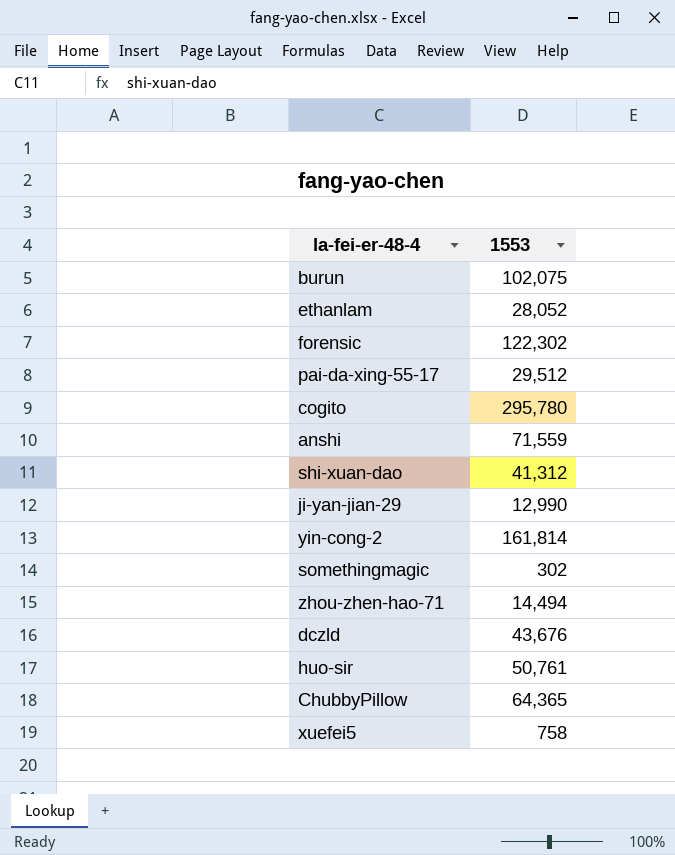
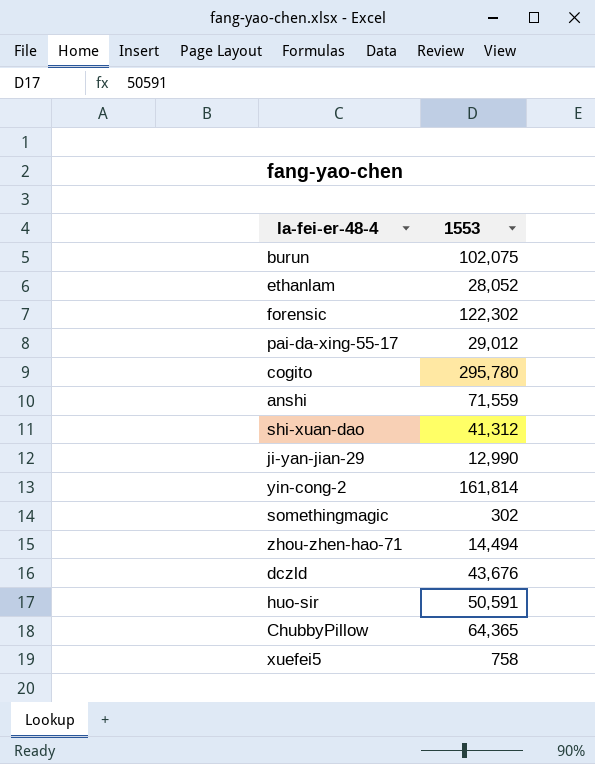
pai-da-xing-55-17 | 1553: 29,512 -> 29,012
huo-sir | 1553: 50,761 -> 50,591

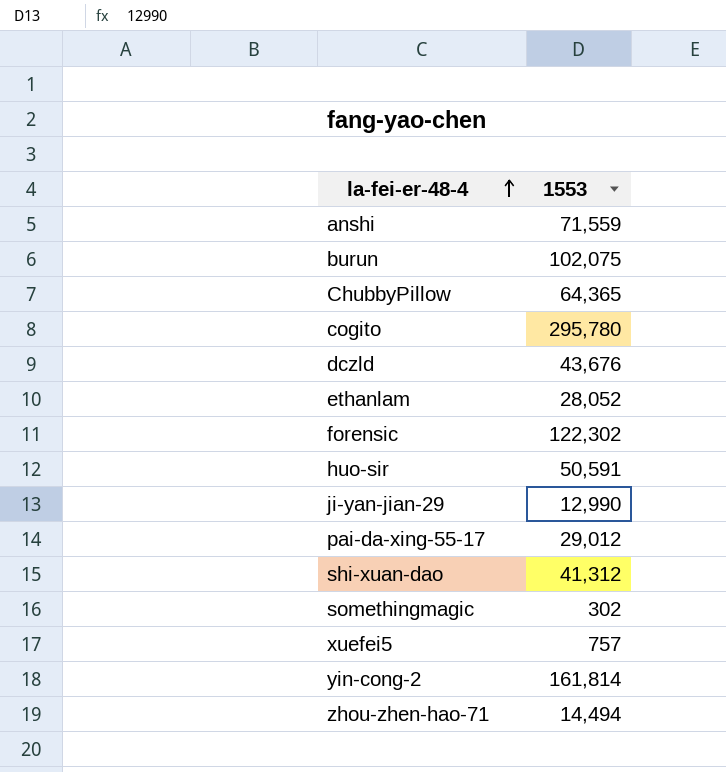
row order: none -> la-fei-er-48-4 ascending
xuefei5 | 1553: 758 -> 757

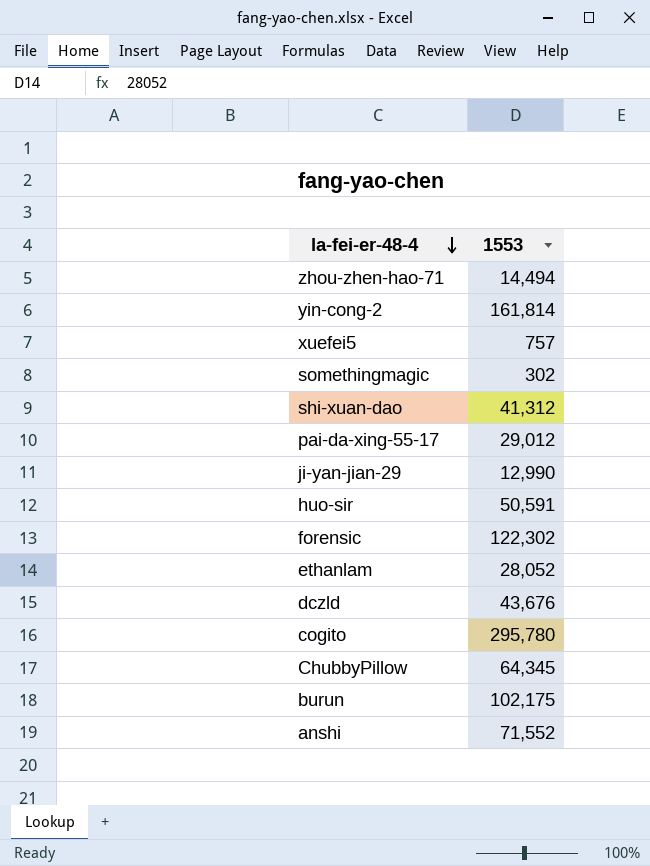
row order: la-fei-er-48-4 ascending -> la-fei-er-48-4 descending
ChubbyPillow | 1553: 64,365 -> 64,345
burun | 1553: 102,075 -> 102,175
anshi | 1553: 71,559 -> 71,552

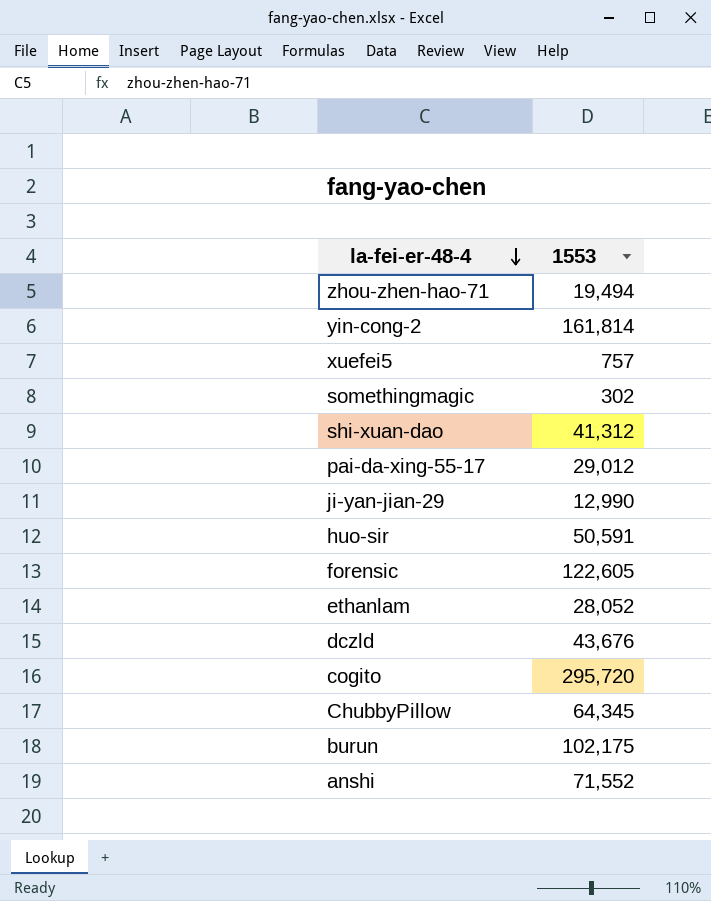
zhou-zhen-hao-71 | 1553: 14,494 -> 19,494
forensic | 1553: 122,302 -> 122,605
cogito | 1553: 295,780 -> 295,720

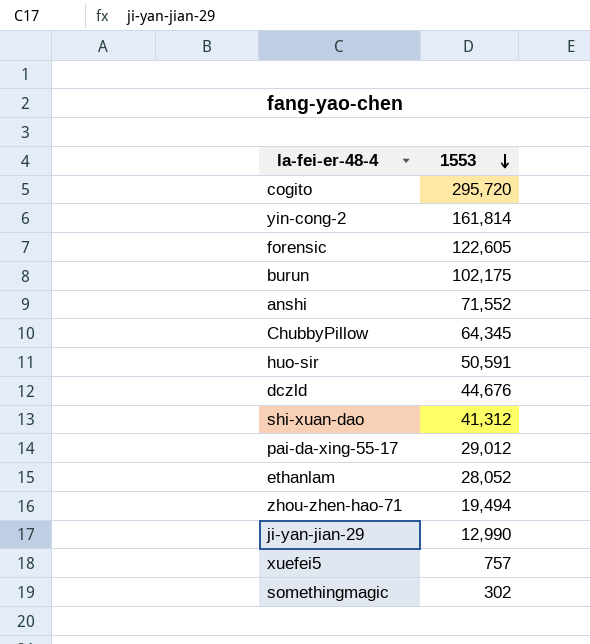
row order: la-fei-er-48-4 descending -> 1553 descending
dczld | 1553: 43,676 -> 44,676

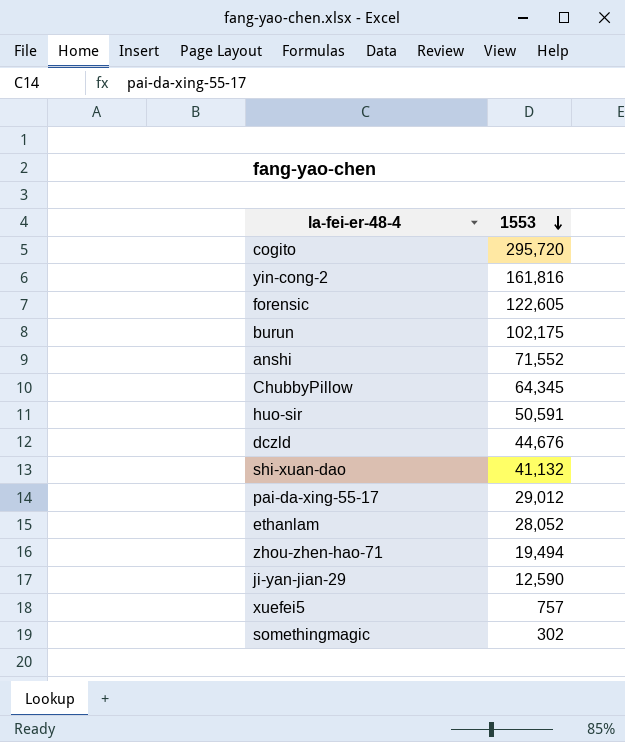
yin-cong-2 | 1553: 161,814 -> 161,816
shi-xuan-dao | 1553: 41,312 -> 41,132
ji-yan-jian-29 | 1553: 12,990 -> 12,590

